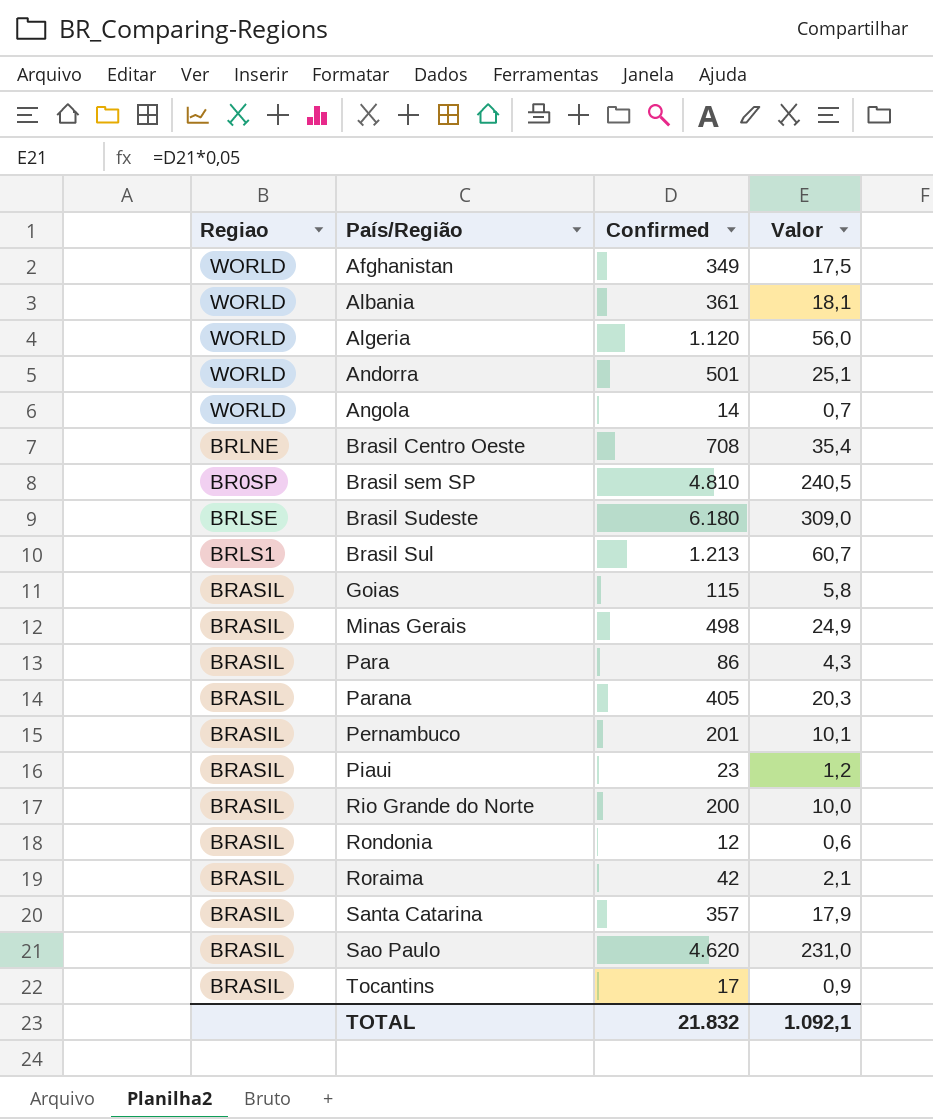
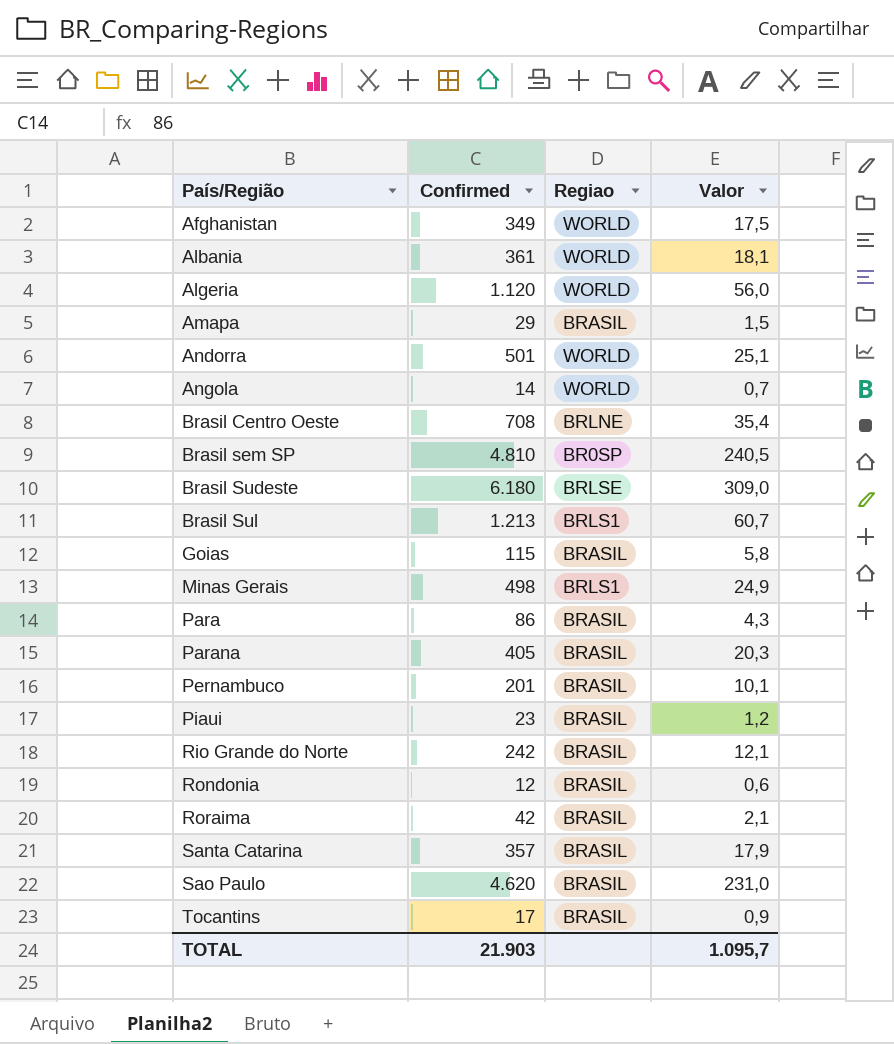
column Regiao | position: 1 -> 3
row Amapa: none -> 29 | BRASIL | 1,5
Minas Gerais | Regiao: BRASIL -> BRLS1
Rio Grande do Norte | Confirmed: 200 -> 242
Rio Grande do Norte | Valor: 10,0 -> 12,1
TOTAL | Confirmed: 21.832 -> 21.903
TOTAL | Valor: 1.092,1 -> 1.095,7

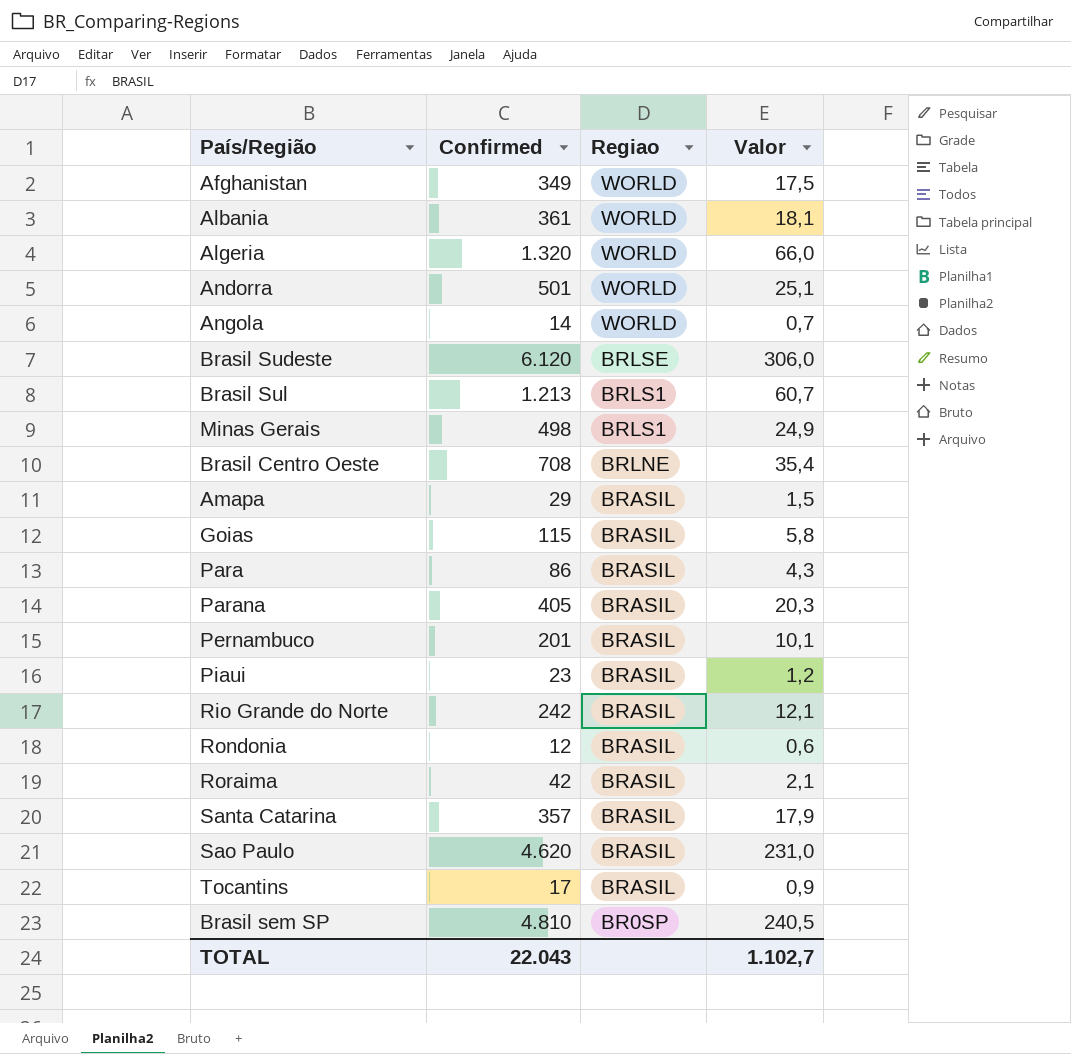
row order: País/Região ascending -> Regiao descending
Algeria | Confirmed: 1.120 -> 1.320
Algeria | Valor: 56,0 -> 66,0
Brasil Sudeste | Confirmed: 6.180 -> 6.120
Brasil Sudeste | Valor: 309,0 -> 306,0
TOTAL | Confirmed: 21.903 -> 22.043
TOTAL | Valor: 1.095,7 -> 1.102,7

